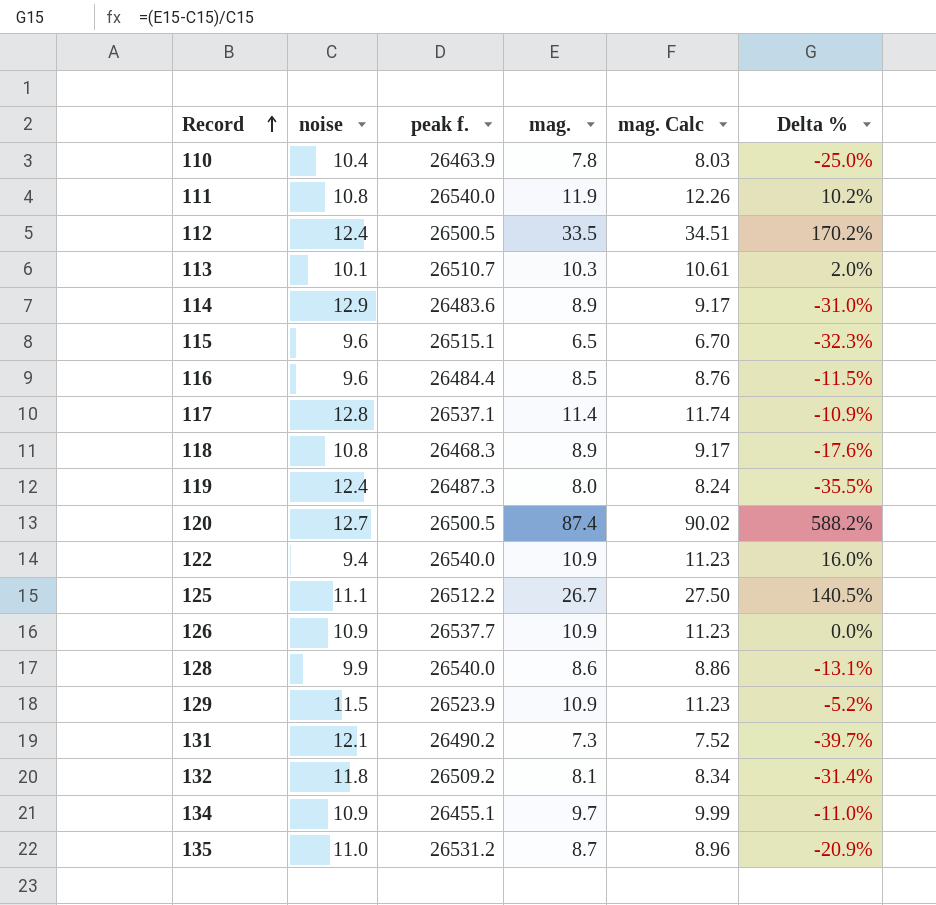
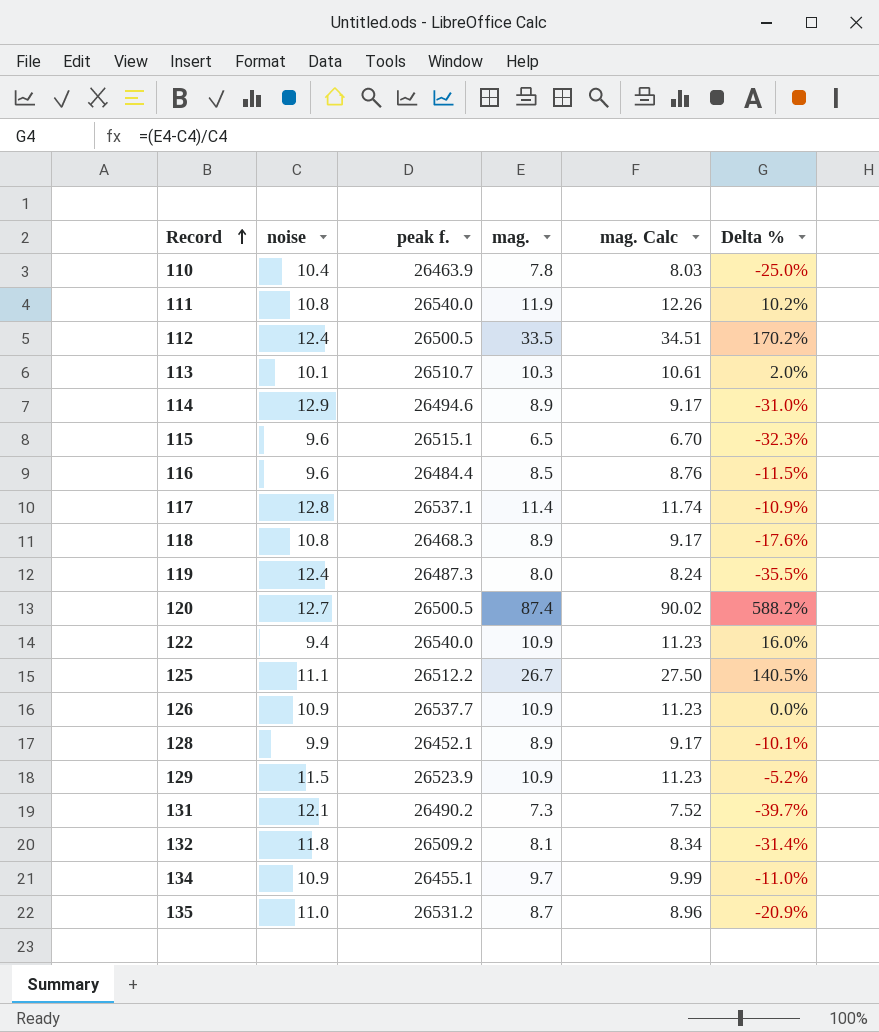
114 | peak f.: 26483.6 -> 26494.6
128 | peak f.: 26540.0 -> 26452.1
128 | mag.: 8.6 -> 8.9
128 | mag. Calc: 8.86 -> 9.17
128 | Delta %: -13.1% -> -10.1%

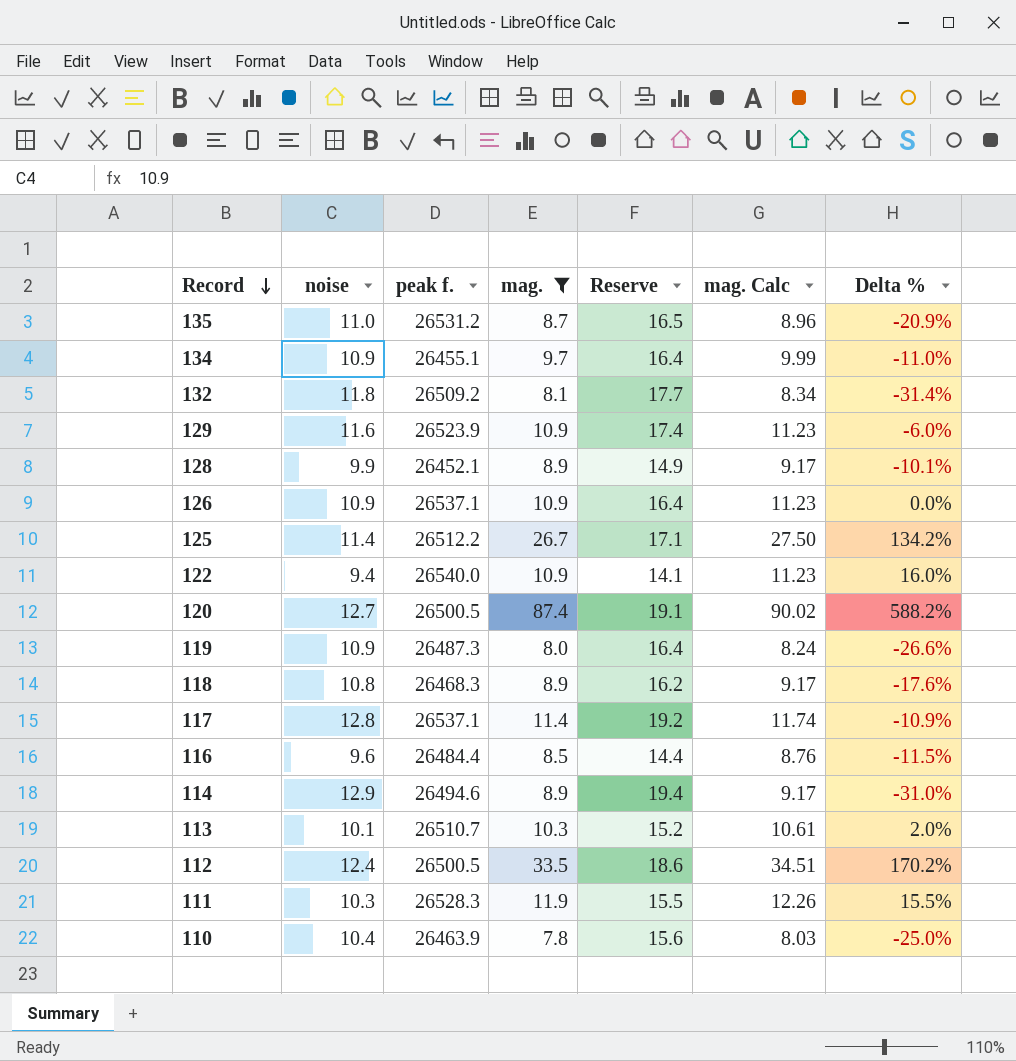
filter: none -> mag. >= 7.8
row order: Record ascending -> Record descending
column Reserve | formula: none -> [noise] * 1.5
129 | noise: 11.5 -> 11.6
129 | Delta %: -5.2% -> -6.0%
126 | peak f.: 26537.7 -> 26537.1
125 | noise: 11.1 -> 11.4
125 | Delta %: 140.5% -> 134.2%
119 | noise: 12.4 -> 10.9
119 | Delta %: -35.5% -> -26.6%
111 | noise: 10.8 -> 10.3
111 | peak f.: 26540.0 -> 26528.3
111 | Delta %: 10.2% -> 15.5%

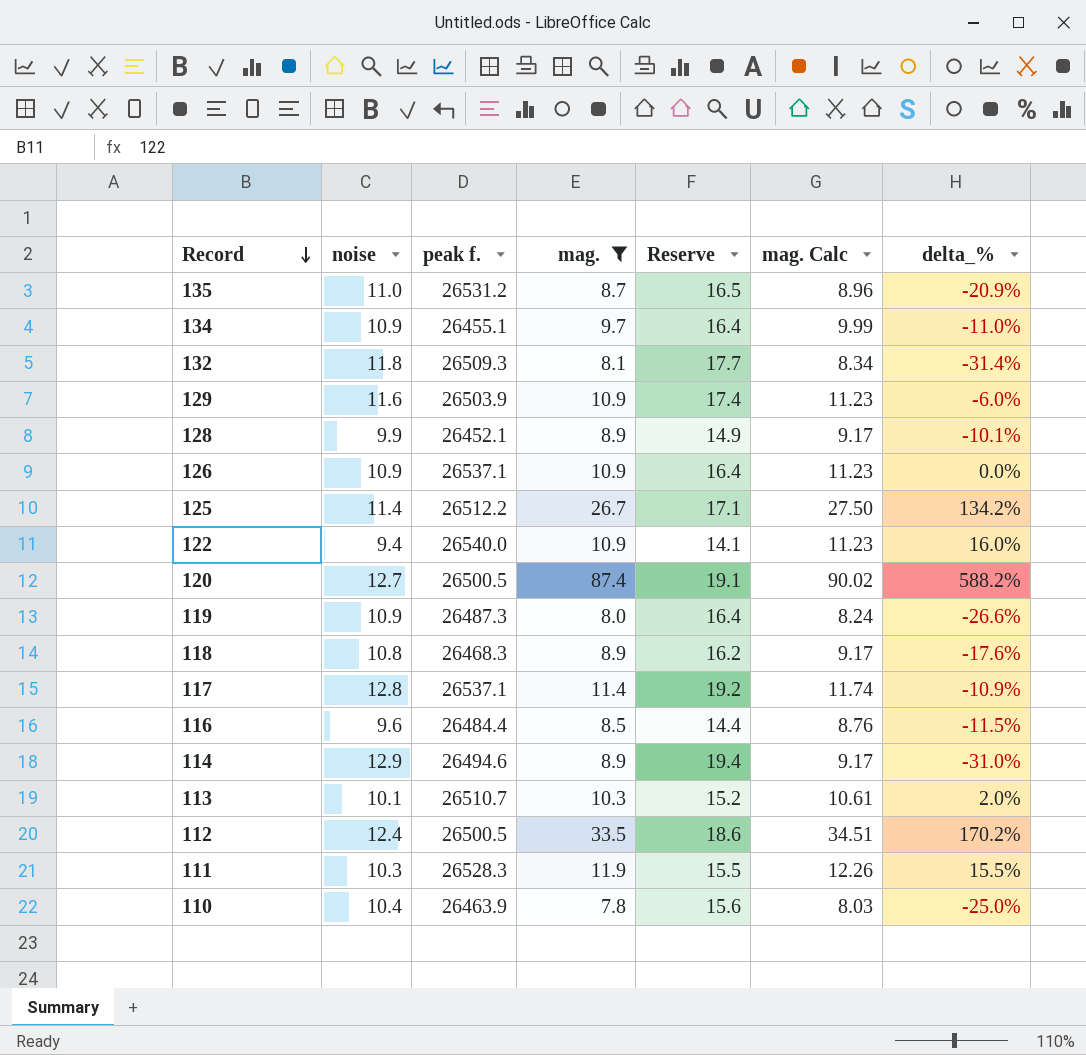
column name: Delta % -> delta_%
132 | peak f.: 26509.2 -> 26509.3
129 | peak f.: 26523.9 -> 26503.9

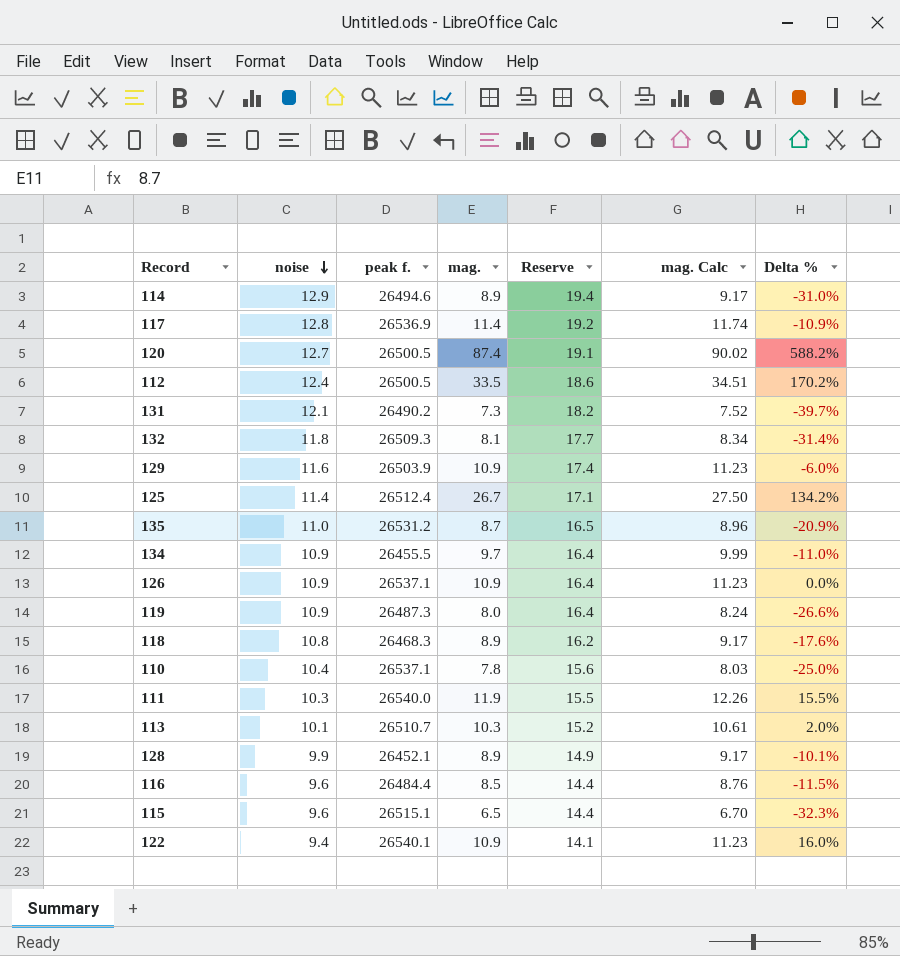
filter: mag. >= 7.8 -> none
row order: Record descending -> noise descending
column name: delta_% -> Delta %
117 | peak f.: 26537.1 -> 26536.9
125 | peak f.: 26512.2 -> 26512.4
134 | peak f.: 26455.1 -> 26455.5
110 | peak f.: 26463.9 -> 26537.1
111 | peak f.: 26528.3 -> 26540.0
122 | peak f.: 26540.0 -> 26540.1

